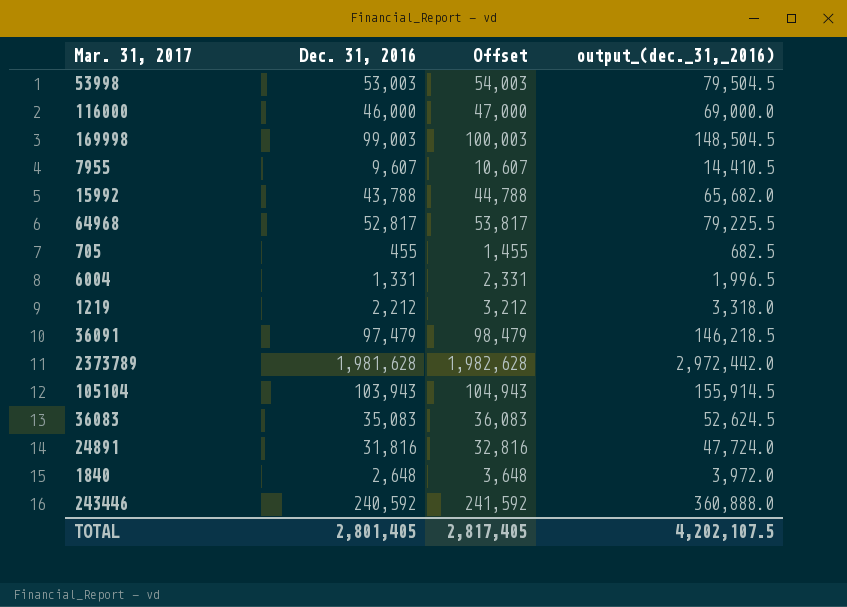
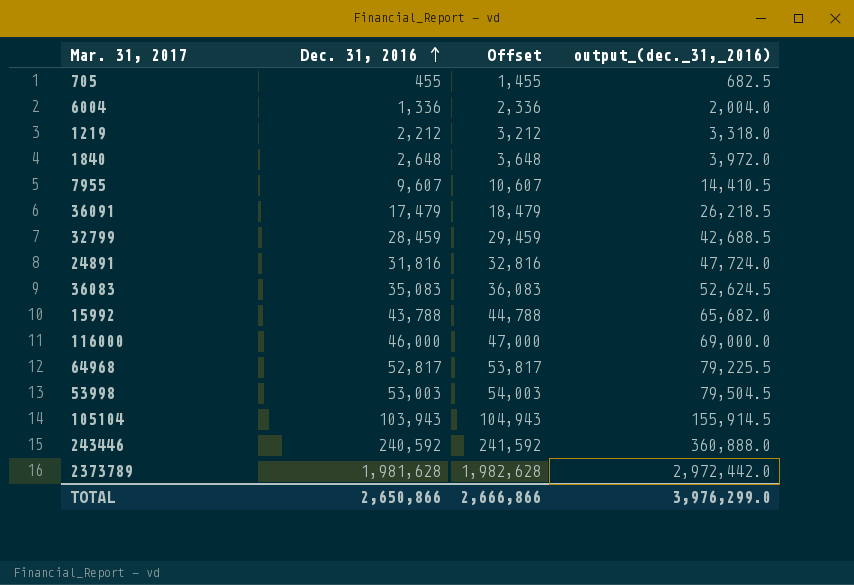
row order: none -> Dec. 31, 2016 ascending
row 169998: 99,003 | 100,003 | 148,504.5 -> none
6004 | Dec. 31, 2016: 1,331 -> 1,336
6004 | Offset: 2,331 -> 2,336
6004 | output_(dec._31,_2016): 1,996.5 -> 2,004.0
36091 | Dec. 31, 2016: 97,479 -> 17,479
36091 | Offset: 98,479 -> 18,479
36091 | output_(dec._31,_2016): 146,218.5 -> 26,218.5
row 32799: none -> 28,459 | 29,459 | 42,688.5
TOTAL | Dec. 31, 2016: 2,801,405 -> 2,650,866
TOTAL | Offset: 2,817,405 -> 2,666,866
TOTAL | output_(dec._31,_2016): 4,202,107.5 -> 3,976,299.0

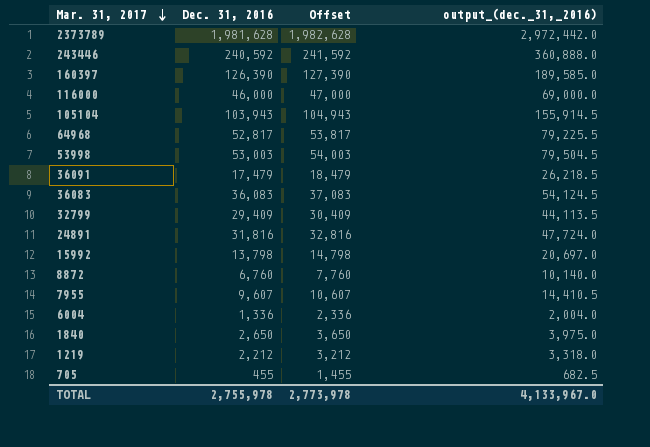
row order: Dec. 31, 2016 ascending -> Mar. 31, 2017 descending
row 160397: none -> 126,390 | 127,390 | 189,585.0
36083 | Dec. 31, 2016: 35,083 -> 36,083
36083 | Offset: 36,083 -> 37,083
36083 | output_(dec._31,_2016): 52,624.5 -> 54,124.5
32799 | Dec. 31, 2016: 28,459 -> 29,409
32799 | Offset: 29,459 -> 30,409
32799 | output_(dec._31,_2016): 42,688.5 -> 44,113.5
15992 | Dec. 31, 2016: 43,788 -> 13,798
15992 | Offset: 44,788 -> 14,798
15992 | output_(dec._31,_2016): 65,682.0 -> 20,697.0
row 8872: none -> 6,760 | 7,760 | 10,140.0
1840 | Dec. 31, 2016: 2,648 -> 2,650
1840 | Offset: 3,648 -> 3,650
1840 | output_(dec._31,_2016): 3,972.0 -> 3,975.0
TOTAL | Dec. 31, 2016: 2,650,866 -> 2,755,978
TOTAL | Offset: 2,666,866 -> 2,773,978
TOTAL | output_(dec._31,_2016): 3,976,299.0 -> 4,133,967.0

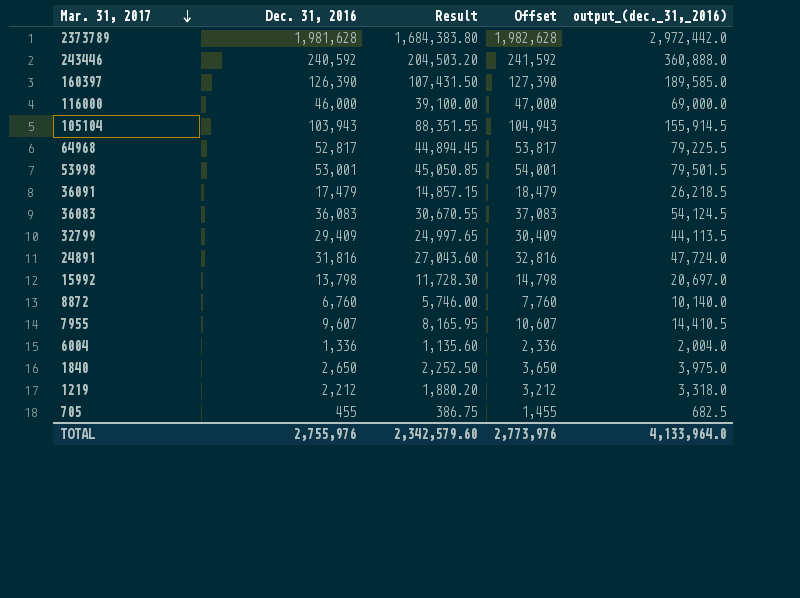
column Result | formula: none -> [Dec. 31, 2016] * 0.85
53998 | Dec. 31, 2016: 53,003 -> 53,001
53998 | Offset: 54,003 -> 54,001
53998 | output_(dec._31,_2016): 79,504.5 -> 79,501.5
TOTAL | Dec. 31, 2016: 2,755,978 -> 2,755,976
TOTAL | Offset: 2,773,978 -> 2,773,976
TOTAL | output_(dec._31,_2016): 4,133,967.0 -> 4,133,964.0

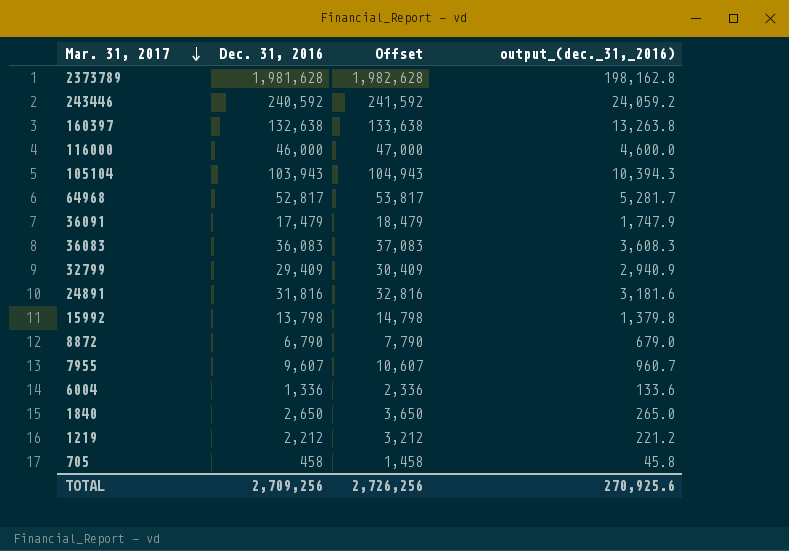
column Result | formula: [Dec. 31, 2016] * 0.85 -> none
column output_(dec._31,_2016) | formula: [Dec. 31, 2016] * 1.5 -> [Dec. 31, 2016] * 0.1
row 53998: 53,001 | 45,050.85 | 54,001 | 79,501.5 -> none
160397 | Dec. 31, 2016: 126,390 -> 132,638
160397 | Offset: 127,390 -> 133,638
8872 | Dec. 31, 2016: 6,760 -> 6,790
8872 | Offset: 7,760 -> 7,790
705 | Dec. 31, 2016: 455 -> 458
705 | Offset: 1,455 -> 1,458
TOTAL | Dec. 31, 2016: 2,755,976 -> 2,709,256
TOTAL | Offset: 2,773,976 -> 2,726,256
TOTAL | output_(dec._31,_2016): 4,133,964.0 -> 270,925.6

